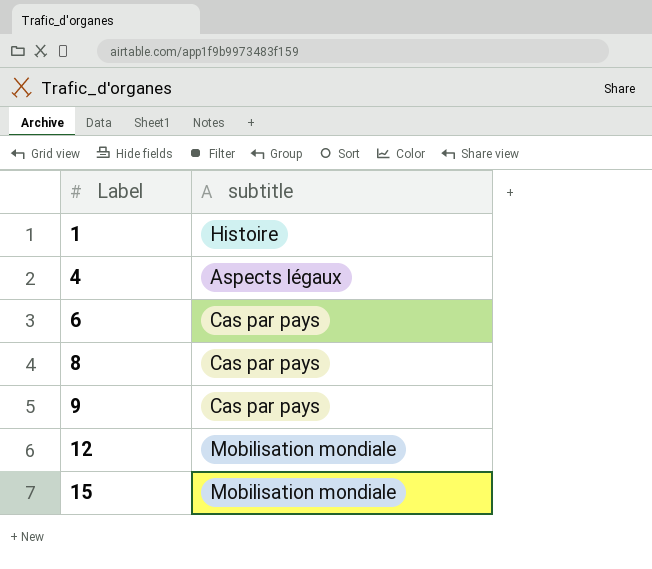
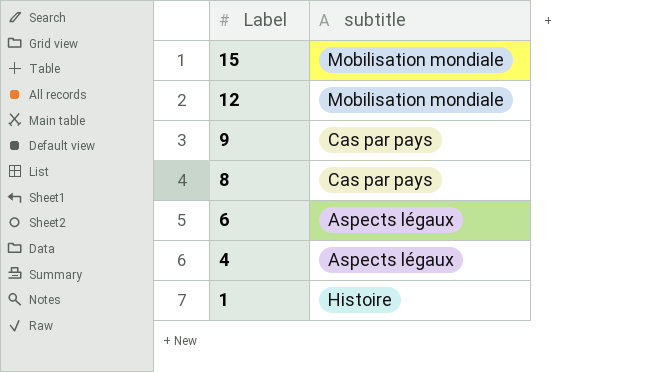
row order: Label ascending -> Label descending
6 | subtitle: Cas par pays -> Aspects légaux

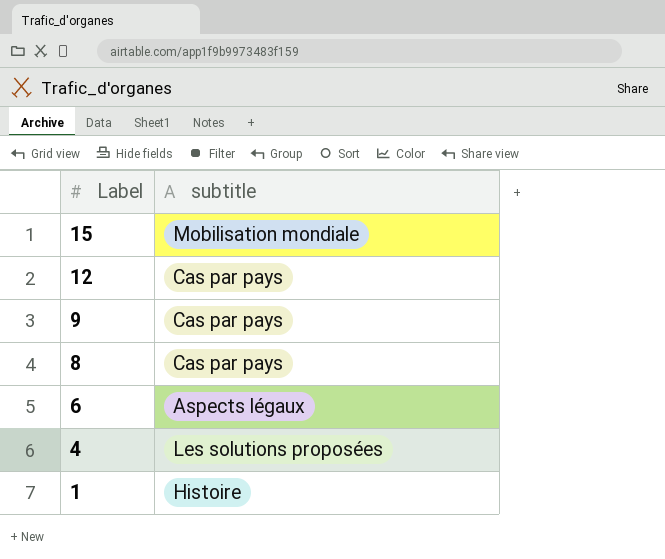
12 | subtitle: Mobilisation mondiale -> Cas par pays
4 | subtitle: Aspects légaux -> Les solutions proposées

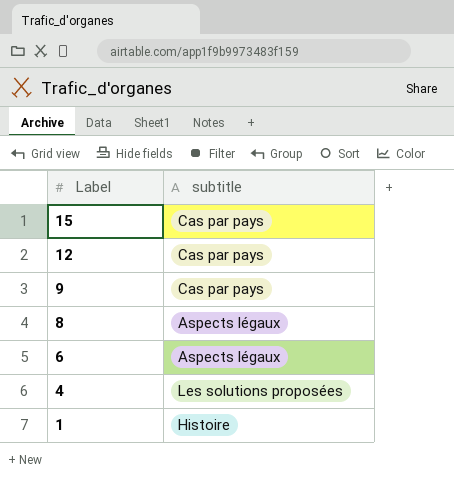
15 | subtitle: Mobilisation mondiale -> Cas par pays
8 | subtitle: Cas par pays -> Aspects légaux

